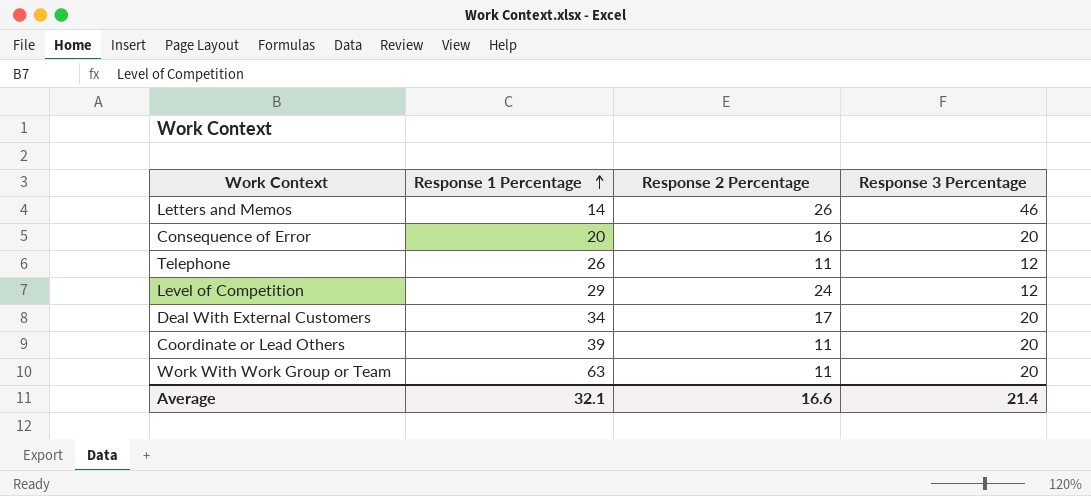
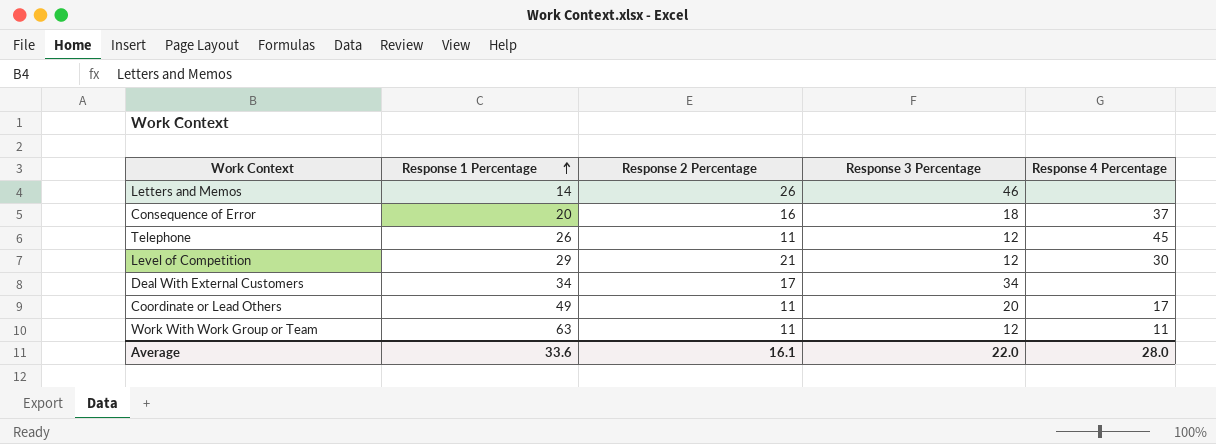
column Response 4 Percentage | position: none -> 5
Consequence of Error | Response 3 Percentage: 20 -> 18
Level of Competition | Response 2 Percentage: 24 -> 21
Deal With External Customers | Response 3 Percentage: 20 -> 34
Coordinate or Lead Others | Response 1 Percentage: 39 -> 49
Work With Work Group or Team | Response 3 Percentage: 20 -> 12
Average | Response 1 Percentage: 32.1 -> 33.6
Average | Response 2 Percentage: 16.6 -> 16.1
Average | Response 3 Percentage: 21.4 -> 22.0

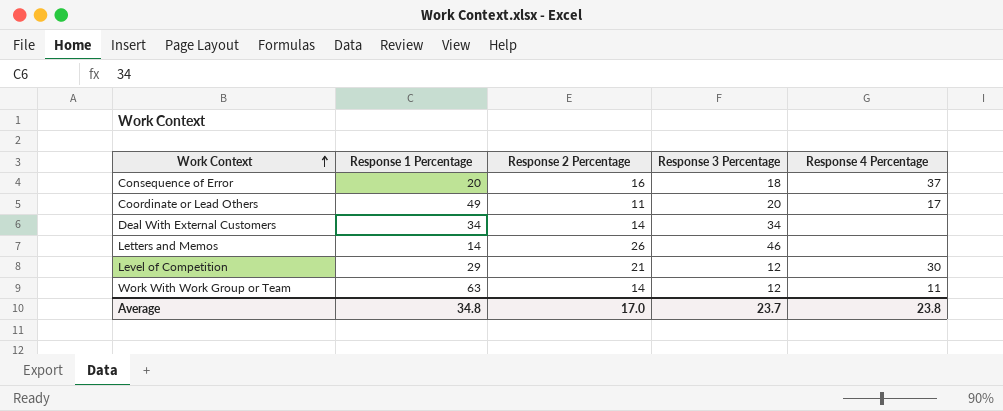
row order: Response 1 Percentage ascending -> Work Context ascending
row Telephone: 26 | 11 | 12 | 45 -> none
Deal With External Customers | Response 2 Percentage: 17 -> 14
Work With Work Group or Team | Response 2 Percentage: 11 -> 14
Average | Response 1 Percentage: 33.6 -> 34.8
Average | Response 2 Percentage: 16.1 -> 17.0
Average | Response 3 Percentage: 22.0 -> 23.7
Average | Response 4 Percentage: 28.0 -> 23.8

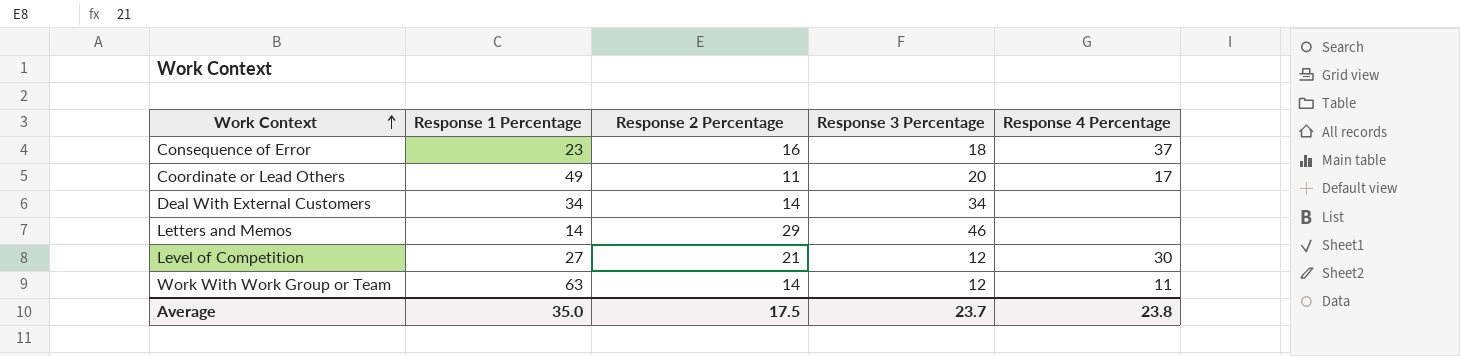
Consequence of Error | Response 1 Percentage: 20 -> 23
Letters and Memos | Response 2 Percentage: 26 -> 29
Level of Competition | Response 1 Percentage: 29 -> 27
Average | Response 1 Percentage: 34.8 -> 35.0
Average | Response 2 Percentage: 17.0 -> 17.5

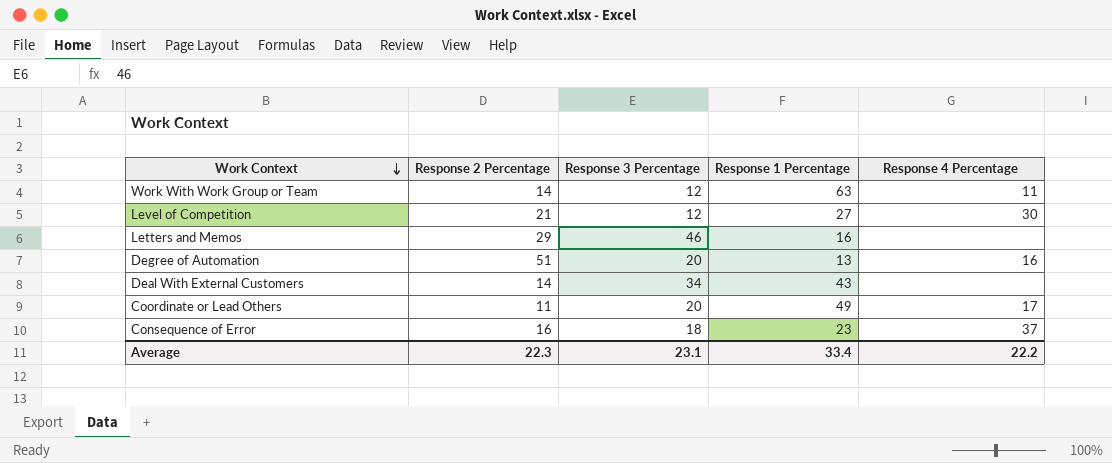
row order: Work Context ascending -> Work Context descending
column Response 1 Percentage | position: 2 -> 4
Letters and Memos | Response 1 Percentage: 14 -> 16
row Degree of Automation: none -> 51 | 20 | 13 | 16
Deal With External Customers | Response 1 Percentage: 34 -> 43
Average | Response 2 Percentage: 17.5 -> 22.3
Average | Response 3 Percentage: 23.7 -> 23.1
Average | Response 1 Percentage: 35.0 -> 33.4
Average | Response 4 Percentage: 23.8 -> 22.2

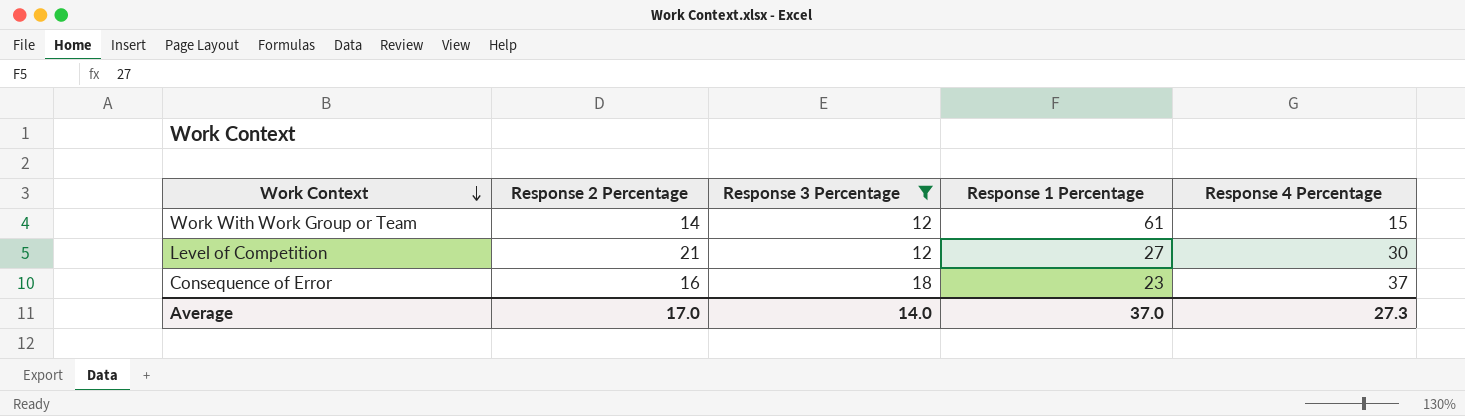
filter: none -> Response 3 Percentage <= 18
Work With Work Group or Team | Response 1 Percentage: 63 -> 61
Work With Work Group or Team | Response 4 Percentage: 11 -> 15
Average | Response 2 Percentage: 22.3 -> 17.0
Average | Response 3 Percentage: 23.1 -> 14.0
Average | Response 1 Percentage: 33.4 -> 37.0
Average | Response 4 Percentage: 22.2 -> 27.3

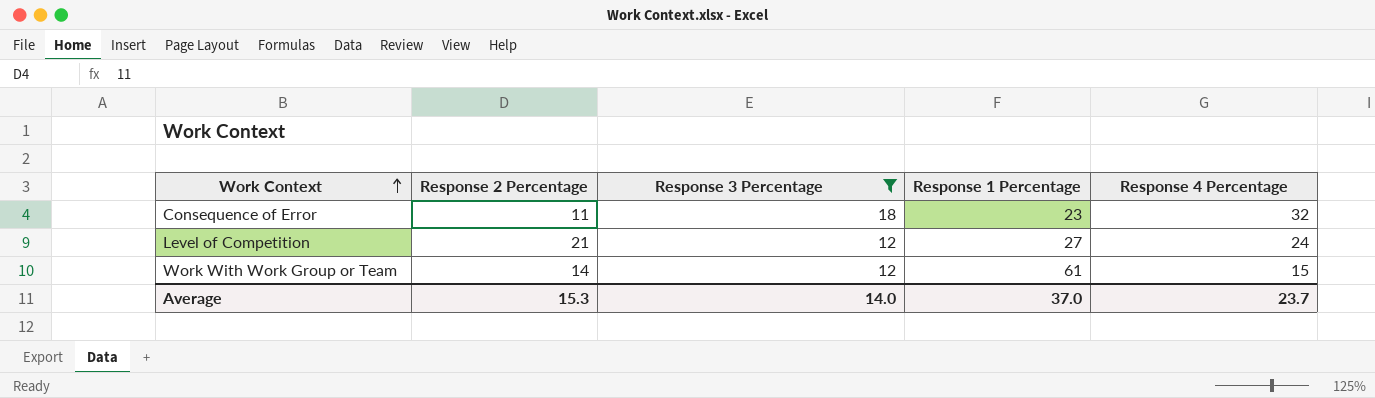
row order: Work Context descending -> Work Context ascending
Consequence of Error | Response 2 Percentage: 16 -> 11
Consequence of Error | Response 4 Percentage: 37 -> 32
Level of Competition | Response 4 Percentage: 30 -> 24
Average | Response 2 Percentage: 17.0 -> 15.3
Average | Response 4 Percentage: 27.3 -> 23.7

